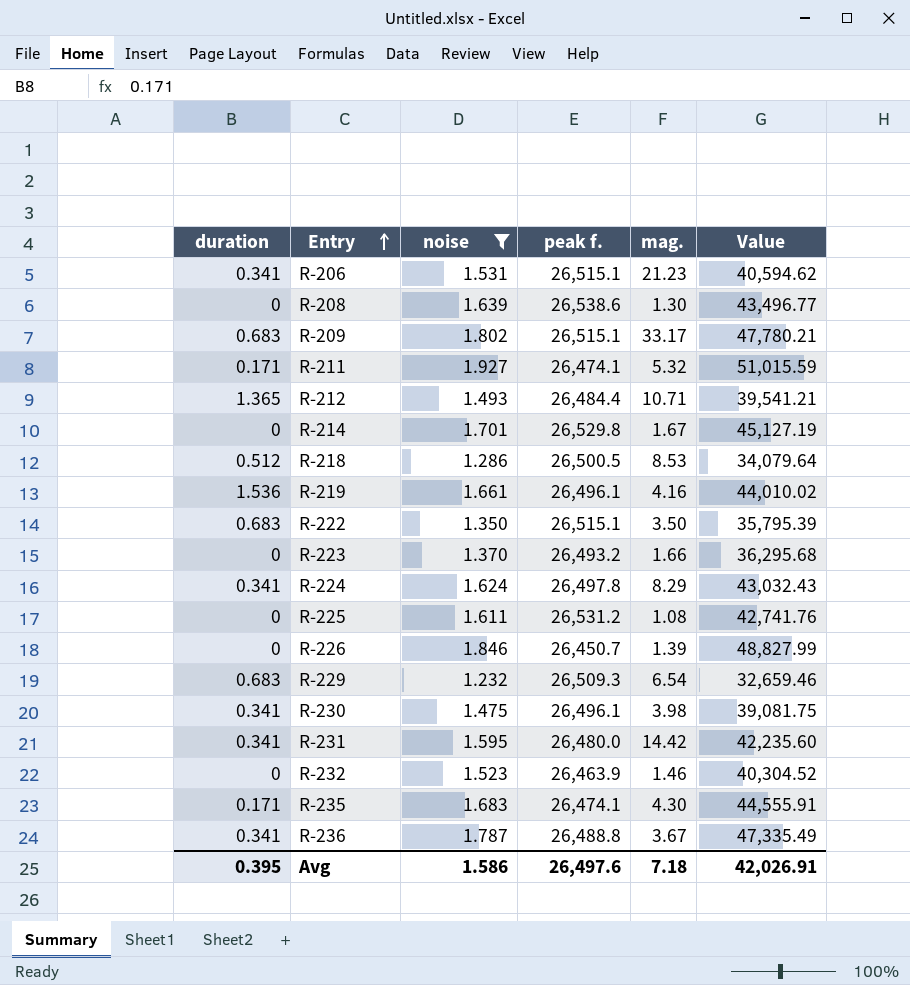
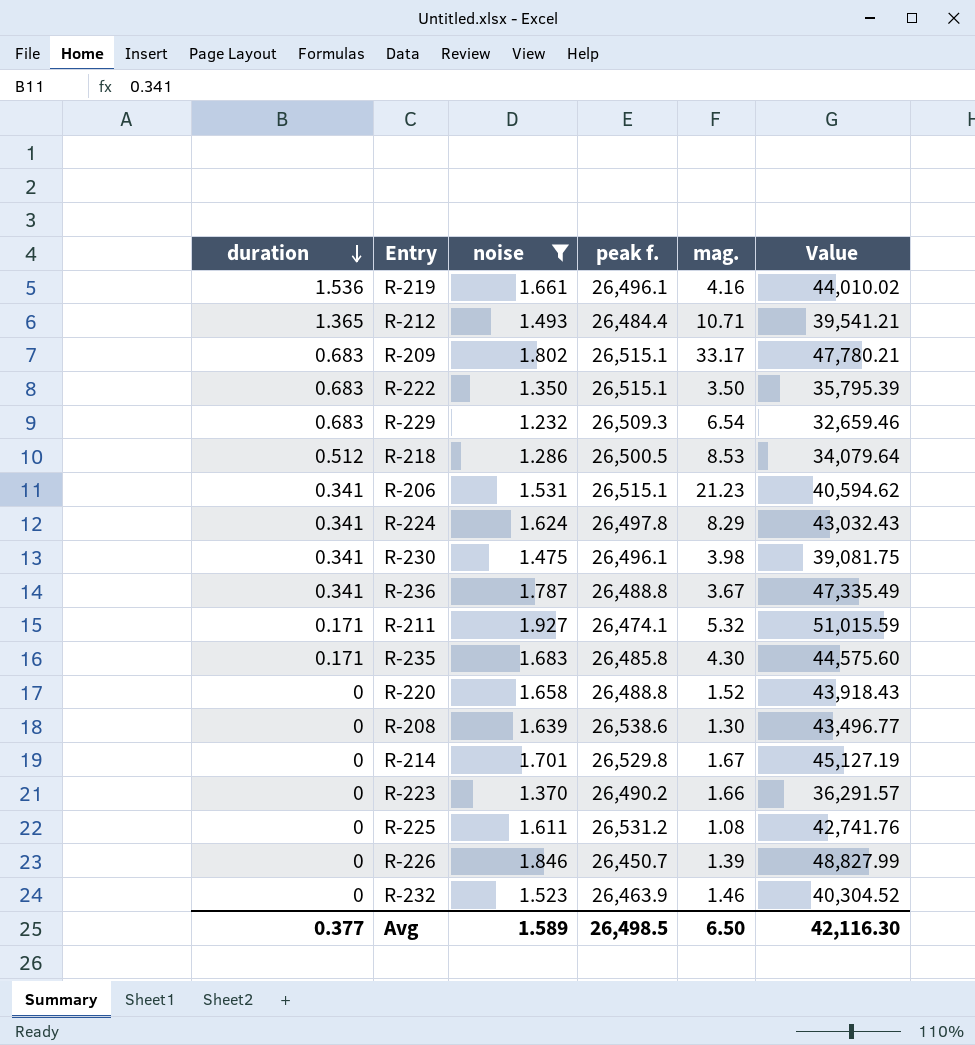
row order: Entry ascending -> duration descending
row R-231: 0.341 | 1.595 | 26,480.0 | 14.42 | 42,235.60 -> none
R-235 | peak f.: 26,474.1 -> 26,485.8
R-235 | Value: 44,555.91 -> 44,575.60
row R-220: none -> 0 | 1.658 | 26,488.8 | 1.52 | 43,918.43
R-223 | peak f.: 26,493.2 -> 26,490.2
R-223 | Value: 36,295.68 -> 36,291.57
Avg | duration: 0.395 -> 0.377
Avg | noise: 1.586 -> 1.589
Avg | peak f.: 26,497.6 -> 26,498.5
Avg | mag.: 7.18 -> 6.50
Avg | Value: 42,026.91 -> 42,116.30

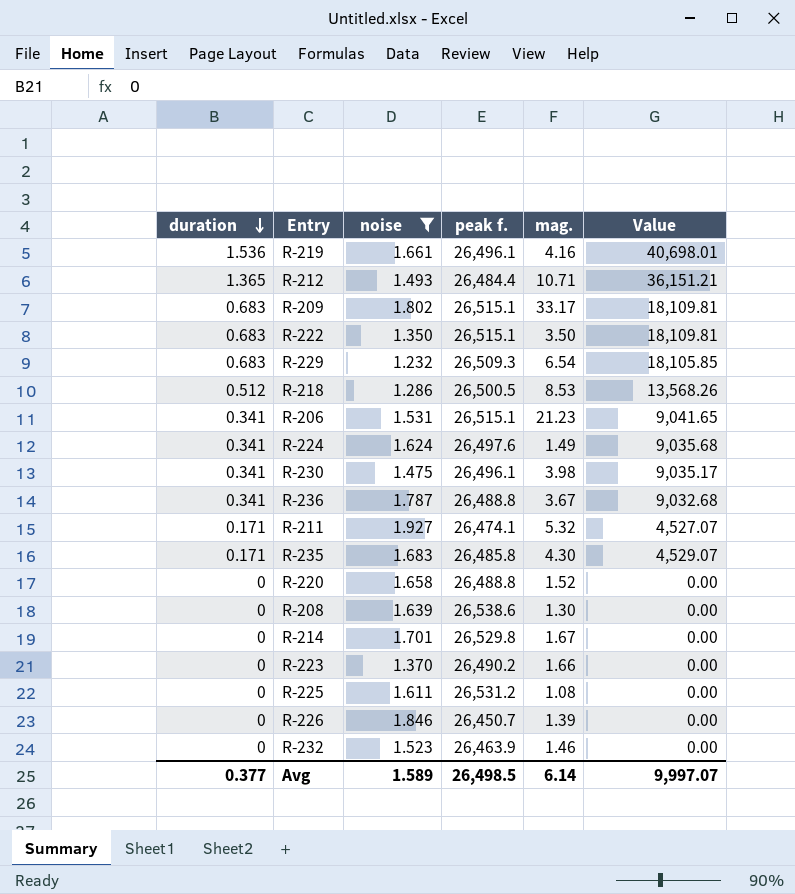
column Value | formula: [noise] * [peak f.] -> [duration] * [peak f.]
R-224 | peak f.: 26,497.8 -> 26,497.6
R-224 | mag.: 8.29 -> 1.49
Avg | mag.: 6.50 -> 6.14
Avg | Value: 42,116.30 -> 9,997.07

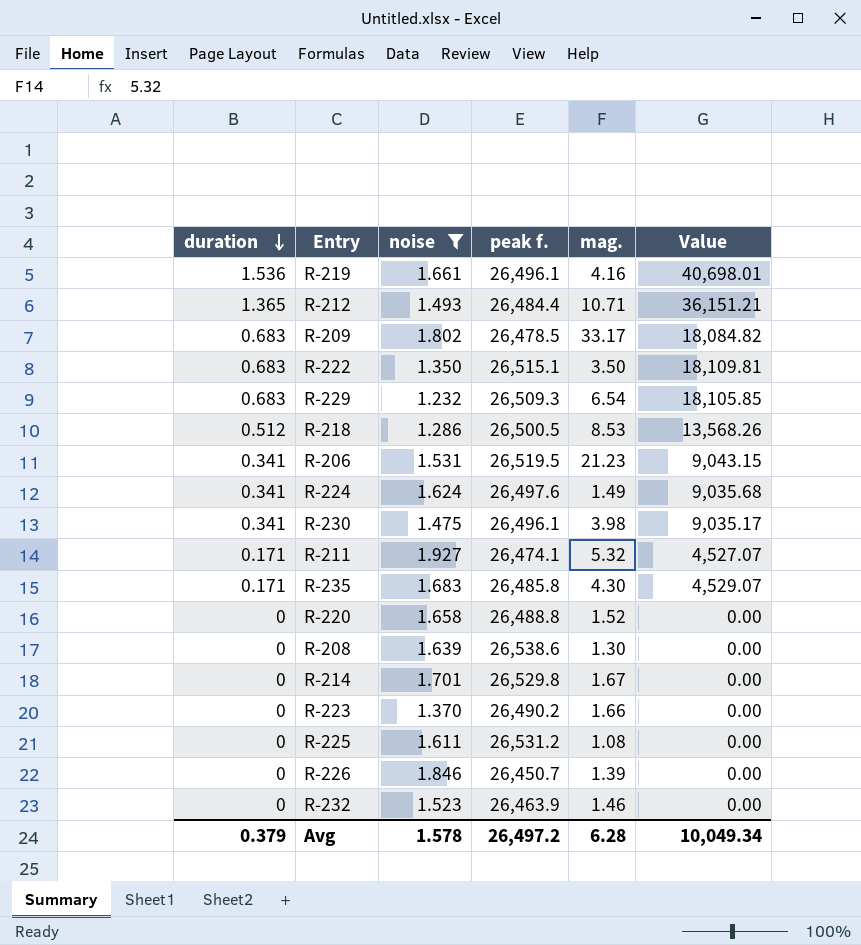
row R-236: 0.341 | 1.787 | 26,488.8 | 3.67 | 9,032.68 -> none
R-209 | peak f.: 26,515.1 -> 26,478.5
R-209 | Value: 18,109.81 -> 18,084.82
R-206 | peak f.: 26,515.1 -> 26,519.5
R-206 | Value: 9,041.65 -> 9,043.15
Avg | duration: 0.377 -> 0.379
Avg | noise: 1.589 -> 1.578
Avg | peak f.: 26,498.5 -> 26,497.2
Avg | mag.: 6.14 -> 6.28
Avg | Value: 9,997.07 -> 10,049.34

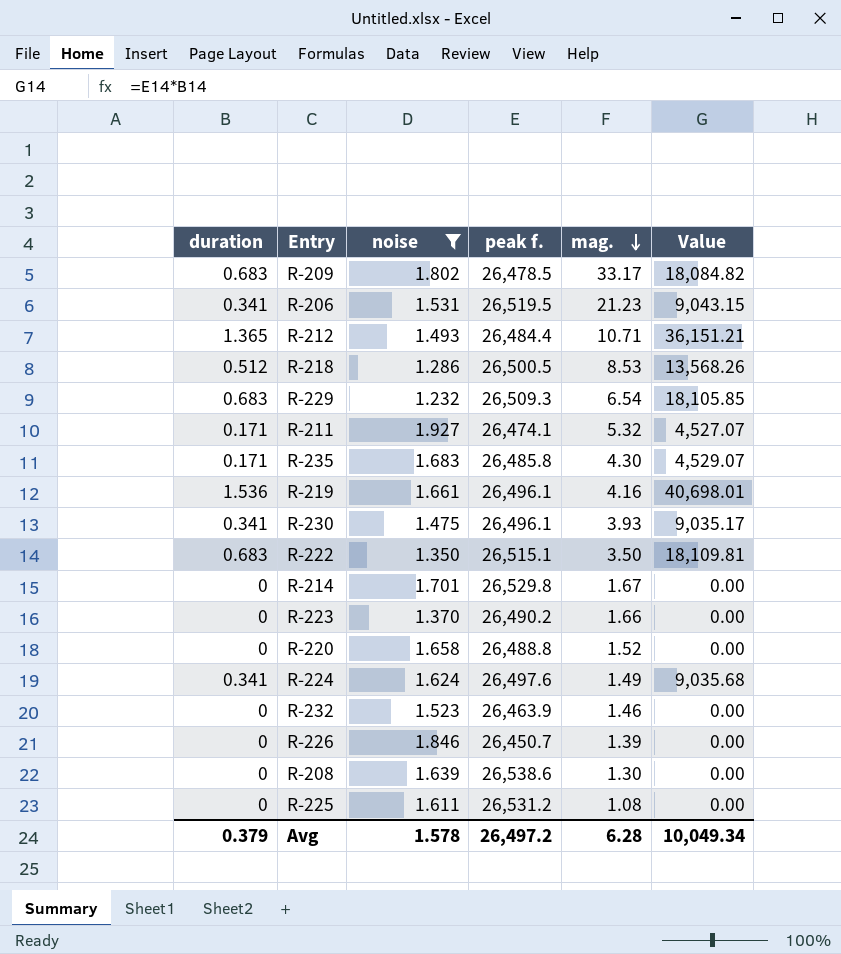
row order: duration descending -> mag. descending
R-230 | mag.: 3.98 -> 3.93

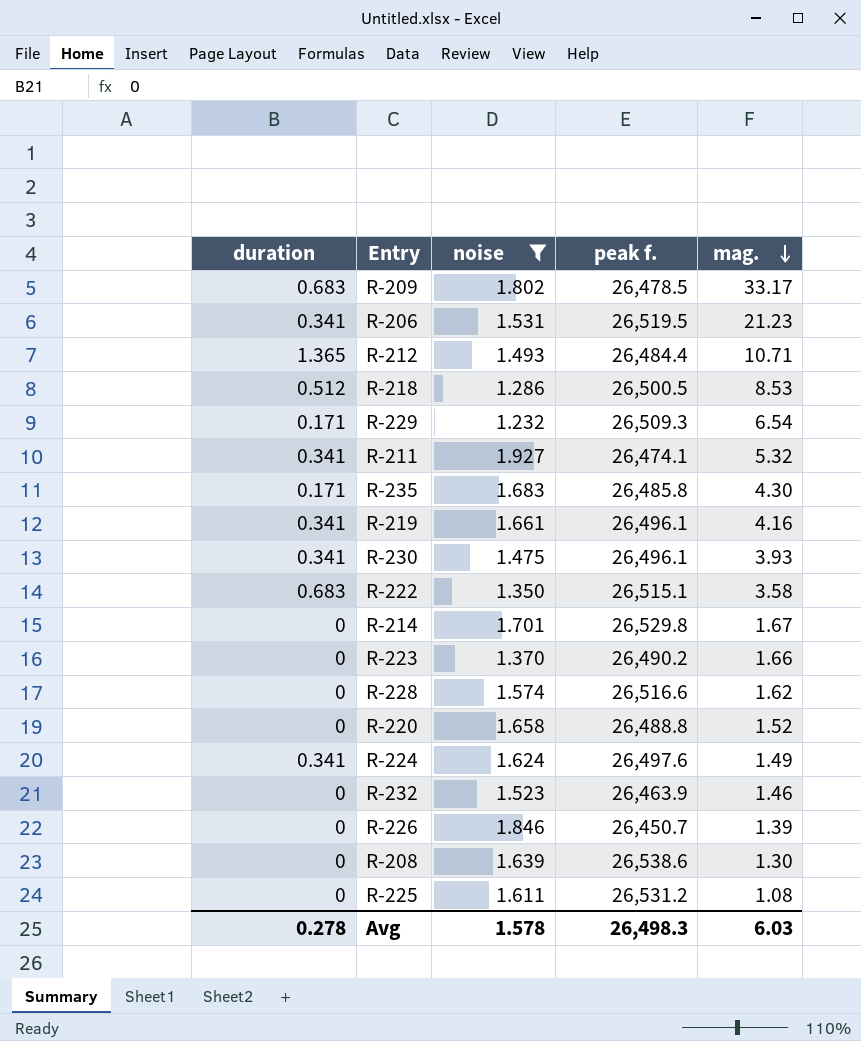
column Value | formula: [duration] * [peak f.] -> none
R-229 | duration: 0.683 -> 0.171
R-211 | duration: 0.171 -> 0.341
R-219 | duration: 1.536 -> 0.341
R-222 | mag.: 3.50 -> 3.58
row R-228: none -> 0 | 1.574 | 26,516.6 | 1.62
Avg | duration: 0.379 -> 0.278
Avg | peak f.: 26,497.2 -> 26,498.3
Avg | mag.: 6.28 -> 6.03

